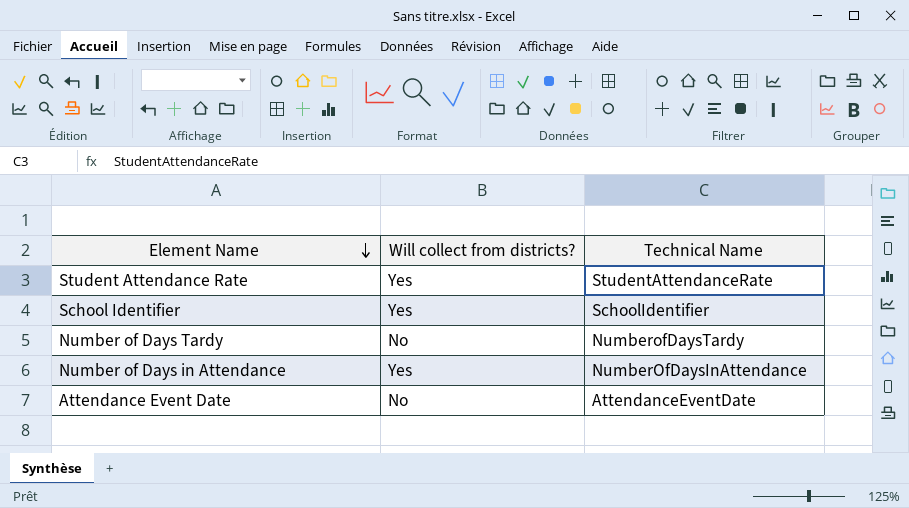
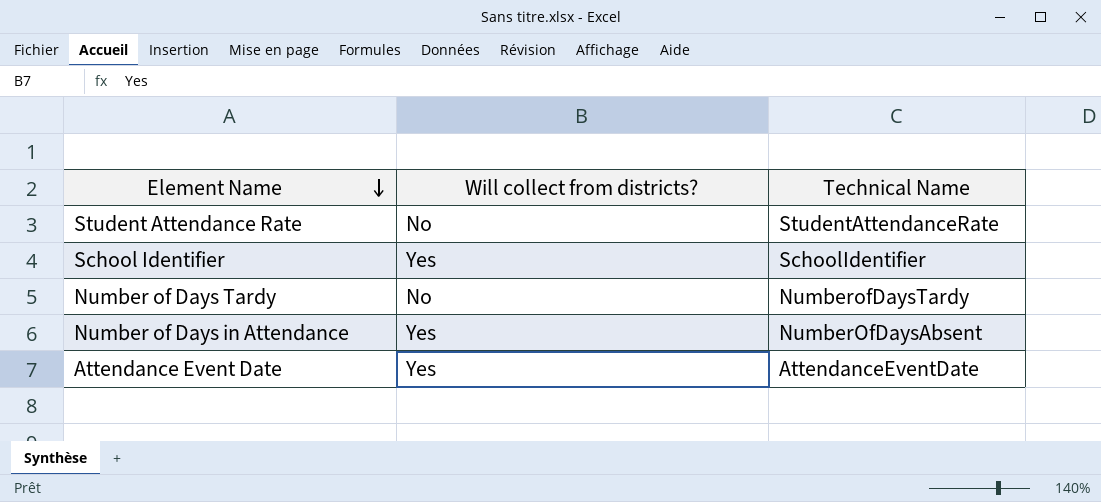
Student Attendance Rate | Will collect from districts?: Yes -> No
Number of Days in Attendance | Technical Name: NumberOfDaysInAttendance -> NumberOfDaysAbsent
Attendance Event Date | Will collect from districts?: No -> Yes

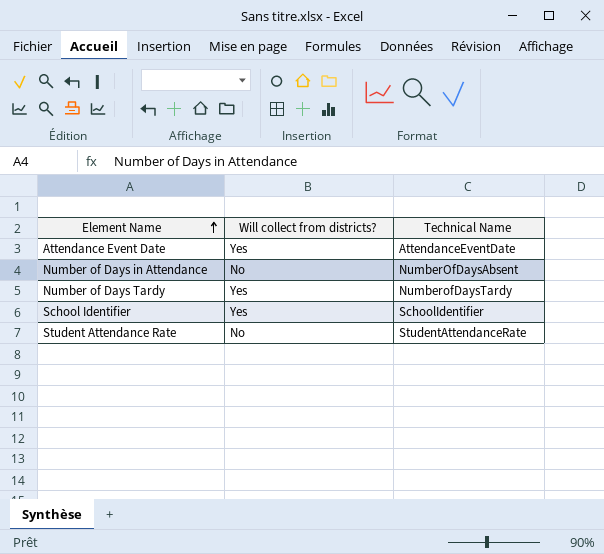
row order: Element Name descending -> Element Name ascending
Number of Days in Attendance | Will collect from districts?: Yes -> No
Number of Days Tardy | Will collect from districts?: No -> Yes

